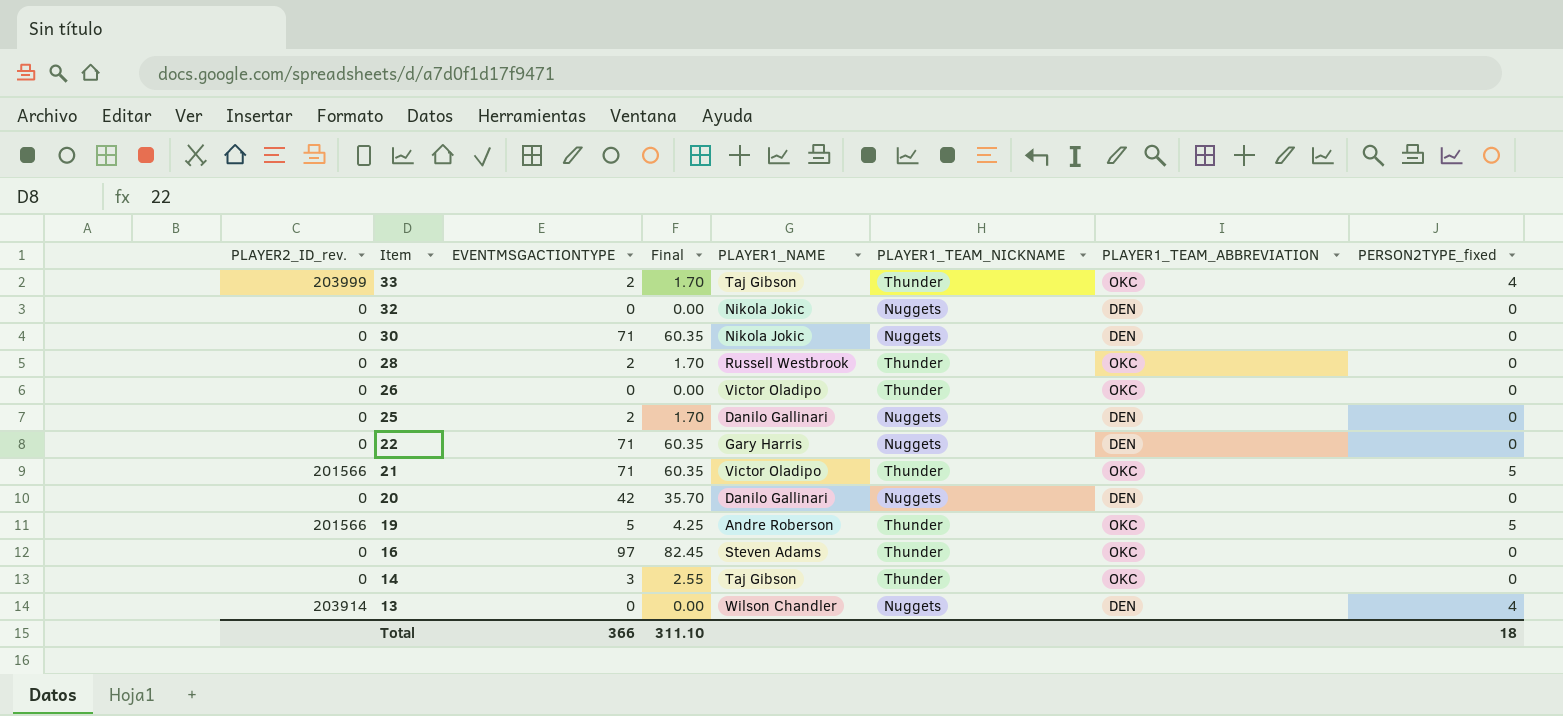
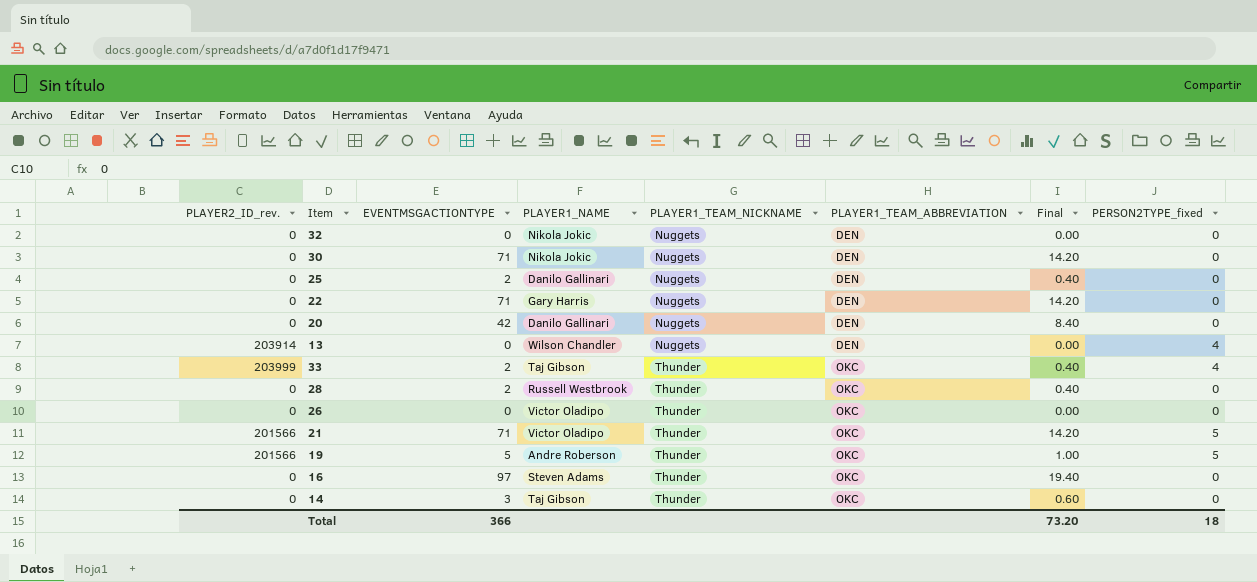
row order: Item descending -> PLAYER1_TEAM_NICKNAME ascending
column Final | formula: [EVENTMSGACTIONTYPE] * 0.85 -> [EVENTMSGACTIONTYPE] * 0.2
column Final | position: 4 -> 7
Total | Final: 311.10 -> 73.20

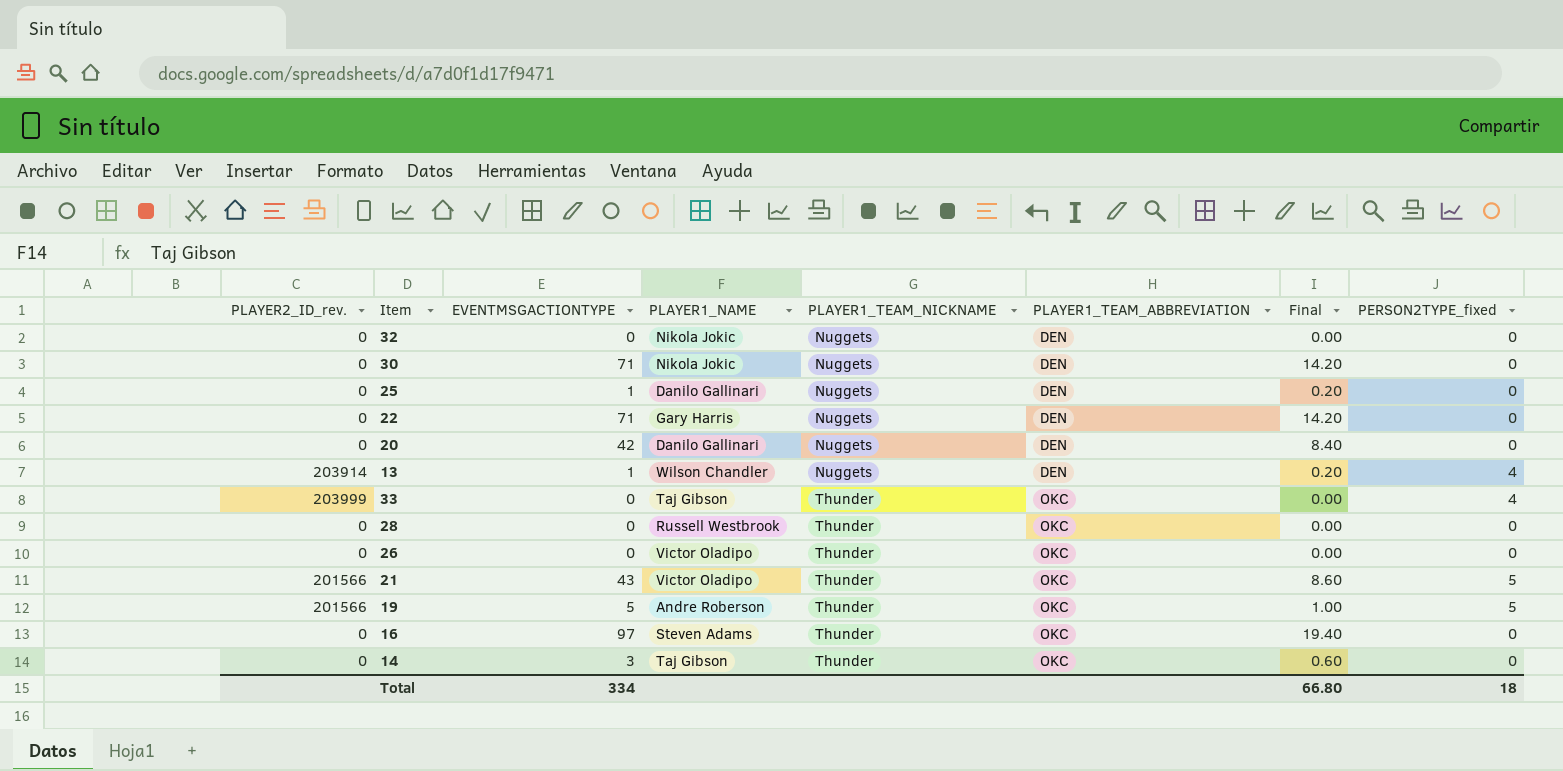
25 | EVENTMSGACTIONTYPE: 2 -> 1
25 | Final: 0.40 -> 0.20
13 | EVENTMSGACTIONTYPE: 0 -> 1
13 | Final: 0.00 -> 0.20
33 | EVENTMSGACTIONTYPE: 2 -> 0
33 | Final: 0.40 -> 0.00
28 | EVENTMSGACTIONTYPE: 2 -> 0
28 | Final: 0.40 -> 0.00
21 | EVENTMSGACTIONTYPE: 71 -> 43
21 | Final: 14.20 -> 8.60
Total | EVENTMSGACTIONTYPE: 366 -> 334
Total | Final: 73.20 -> 66.80

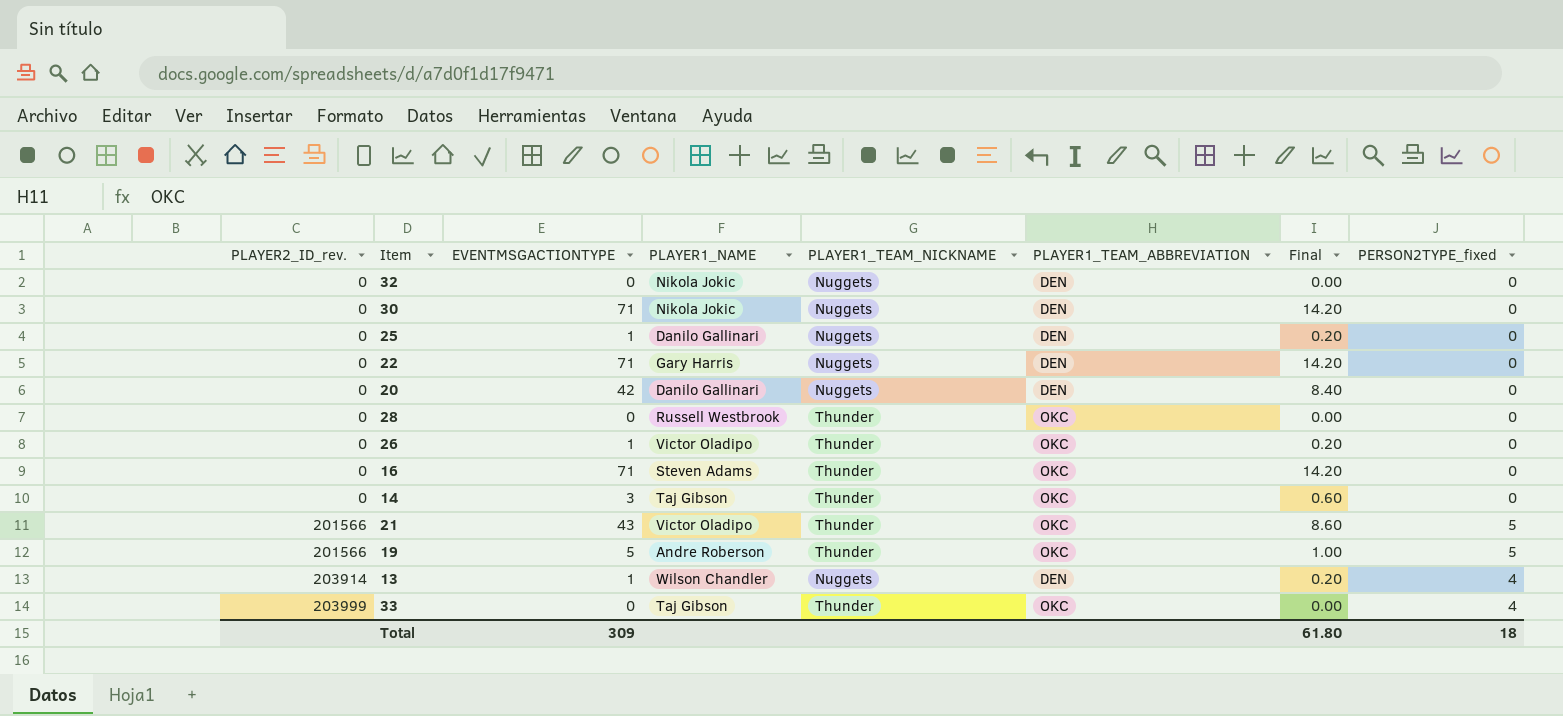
row order: PLAYER1_TEAM_NICKNAME ascending -> PLAYER2_ID_rev. ascending
26 | EVENTMSGACTIONTYPE: 0 -> 1
26 | Final: 0.00 -> 0.20
16 | EVENTMSGACTIONTYPE: 97 -> 71
16 | Final: 19.40 -> 14.20
Total | EVENTMSGACTIONTYPE: 334 -> 309
Total | Final: 66.80 -> 61.80

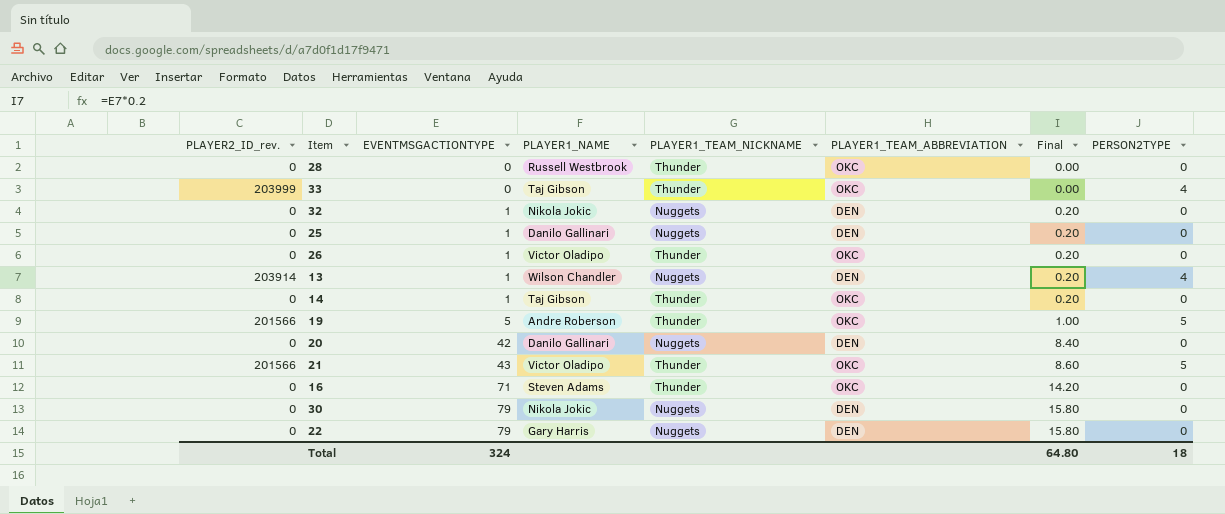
row order: PLAYER2_ID_rev. ascending -> EVENTMSGACTIONTYPE ascending
column name: PERSON2TYPE_fixed -> PERSON2TYPE
32 | EVENTMSGACTIONTYPE: 0 -> 1
32 | Final: 0.00 -> 0.20
14 | EVENTMSGACTIONTYPE: 3 -> 1
14 | Final: 0.60 -> 0.20
30 | EVENTMSGACTIONTYPE: 71 -> 79
30 | Final: 14.20 -> 15.80
22 | EVENTMSGACTIONTYPE: 71 -> 79
22 | Final: 14.20 -> 15.80
Total | EVENTMSGACTIONTYPE: 309 -> 324
Total | Final: 61.80 -> 64.80

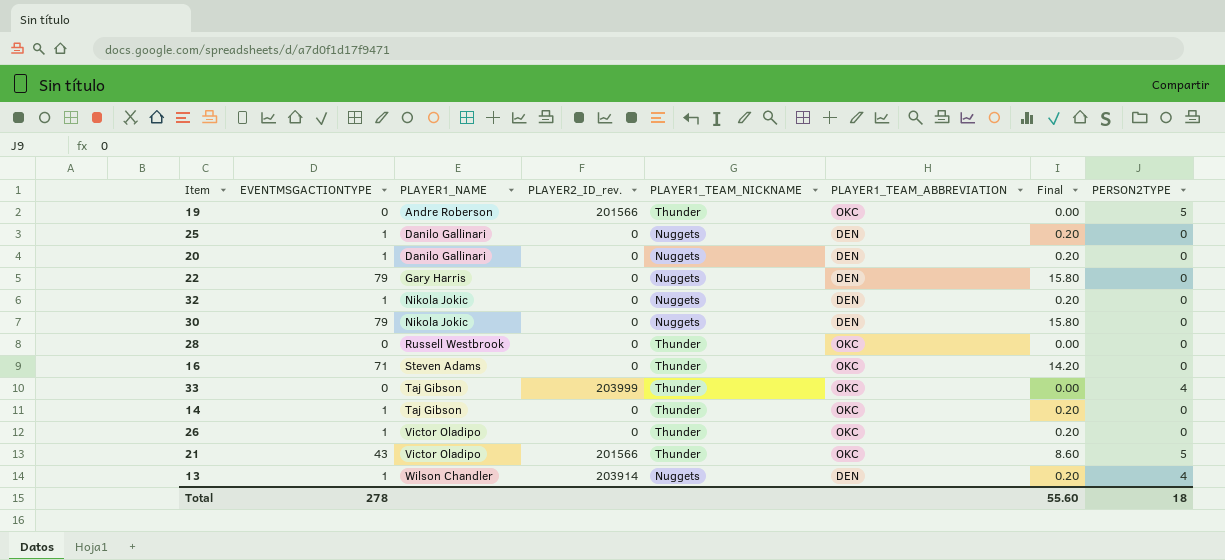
row order: EVENTMSGACTIONTYPE ascending -> PLAYER1_NAME ascending
column PLAYER2_ID_rev. | position: 1 -> 4
19 | EVENTMSGACTIONTYPE: 5 -> 0
19 | Final: 1.00 -> 0.00
20 | EVENTMSGACTIONTYPE: 42 -> 1
20 | Final: 8.40 -> 0.20
Total | EVENTMSGACTIONTYPE: 324 -> 278
Total | Final: 64.80 -> 55.60

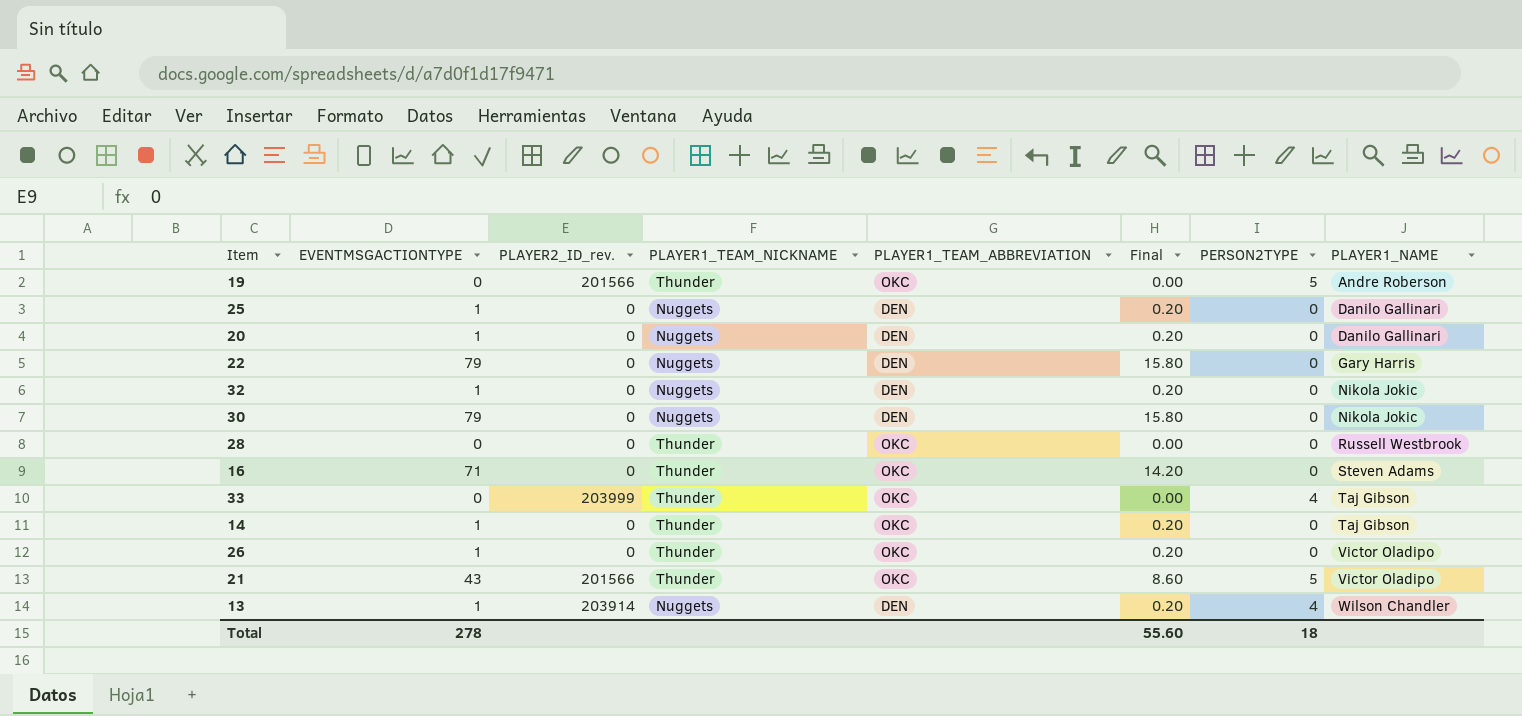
column PLAYER1_NAME | position: 3 -> 8

